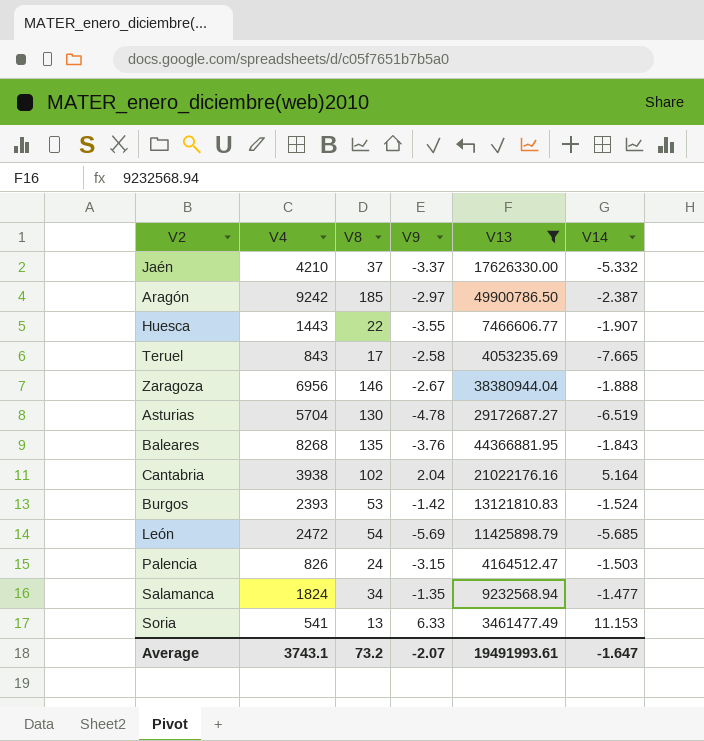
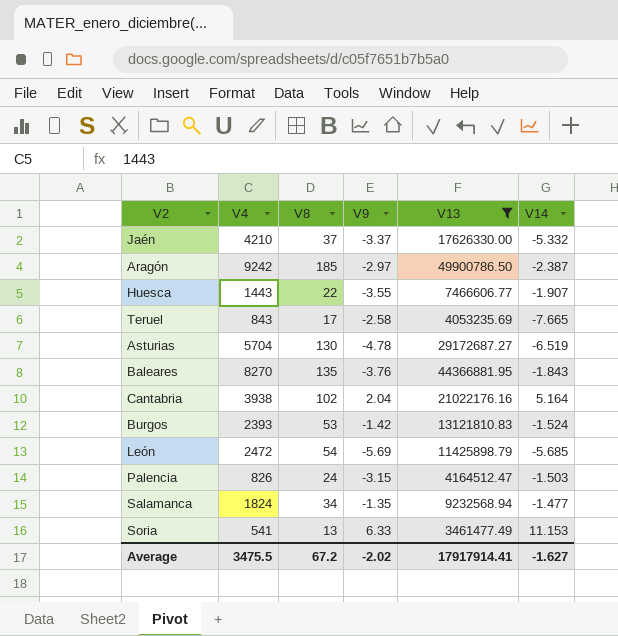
row Zaragoza: 6956 | 146 | -2.67 | 38380944.04 | -1.888 -> none
Baleares | V4: 8268 -> 8270
Average | V4: 3743.1 -> 3475.5
Average | V8: 73.2 -> 67.2
Average | V9: -2.07 -> -2.02
Average | V13: 19491993.61 -> 17917914.41
Average | V14: -1.647 -> -1.627

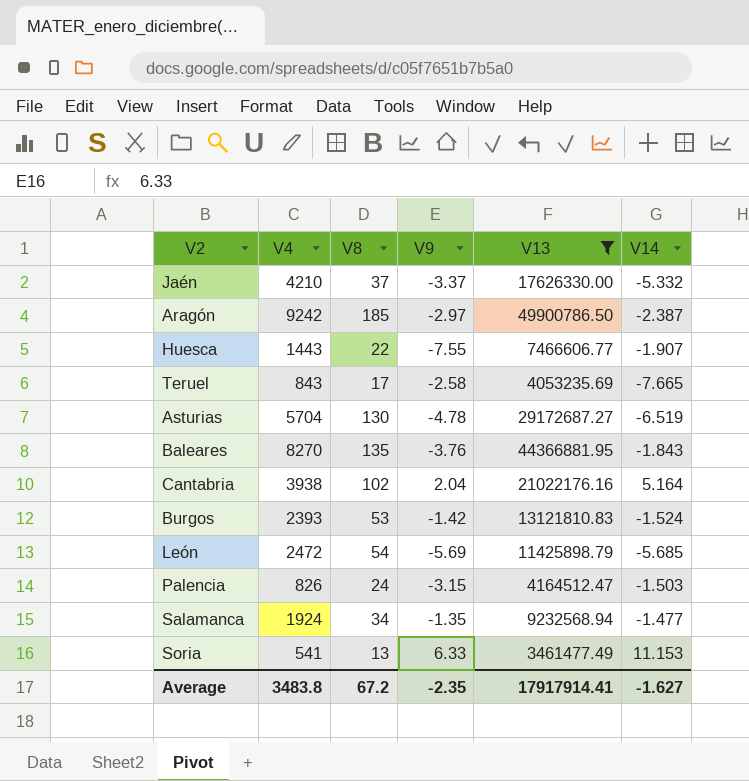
Huesca | V9: -3.55 -> -7.55
Salamanca | V4: 1824 -> 1924
Average | V4: 3475.5 -> 3483.8
Average | V9: -2.02 -> -2.35

